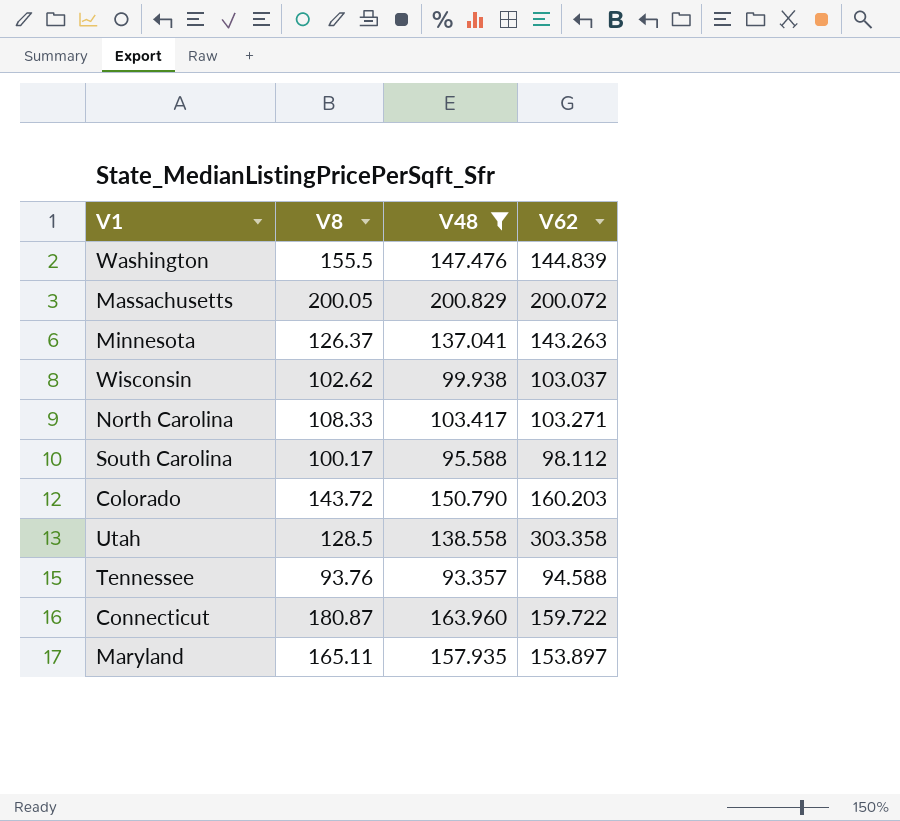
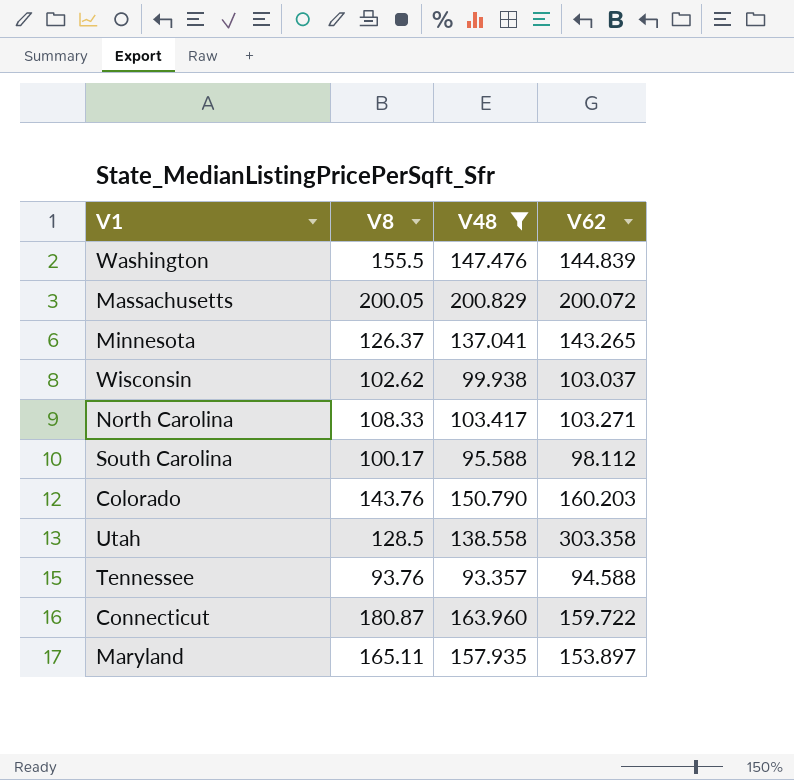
Minnesota | V62: 143.263 -> 143.265
Colorado | V8: 143.72 -> 143.76

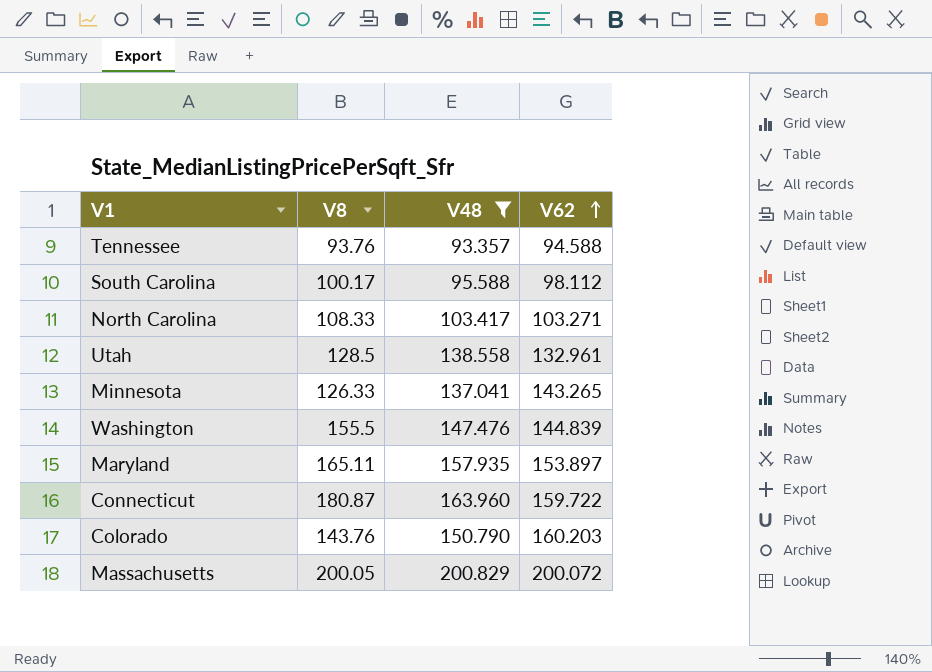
row order: none -> V62 ascending
row Wisconsin: 102.62 | 99.938 | 103.037 -> none
Utah | V62: 303.358 -> 132.961
Minnesota | V8: 126.37 -> 126.33

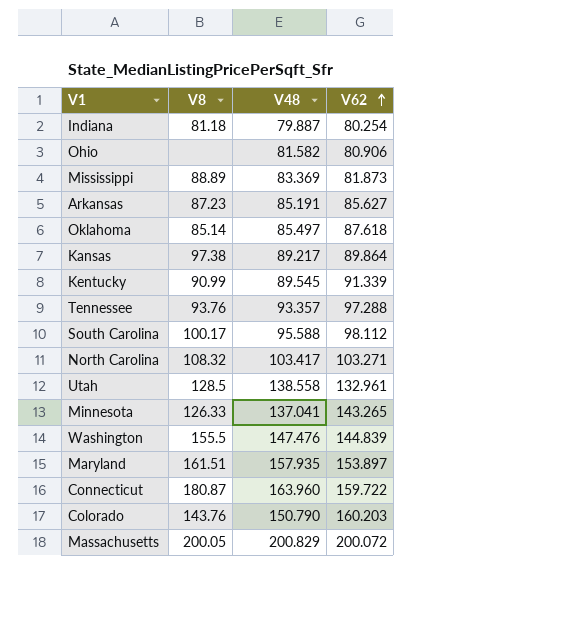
filter: V48 >= 93.357 -> none
Tennessee | V62: 94.588 -> 97.288
North Carolina | V8: 108.33 -> 108.32
Maryland | V8: 165.11 -> 161.51

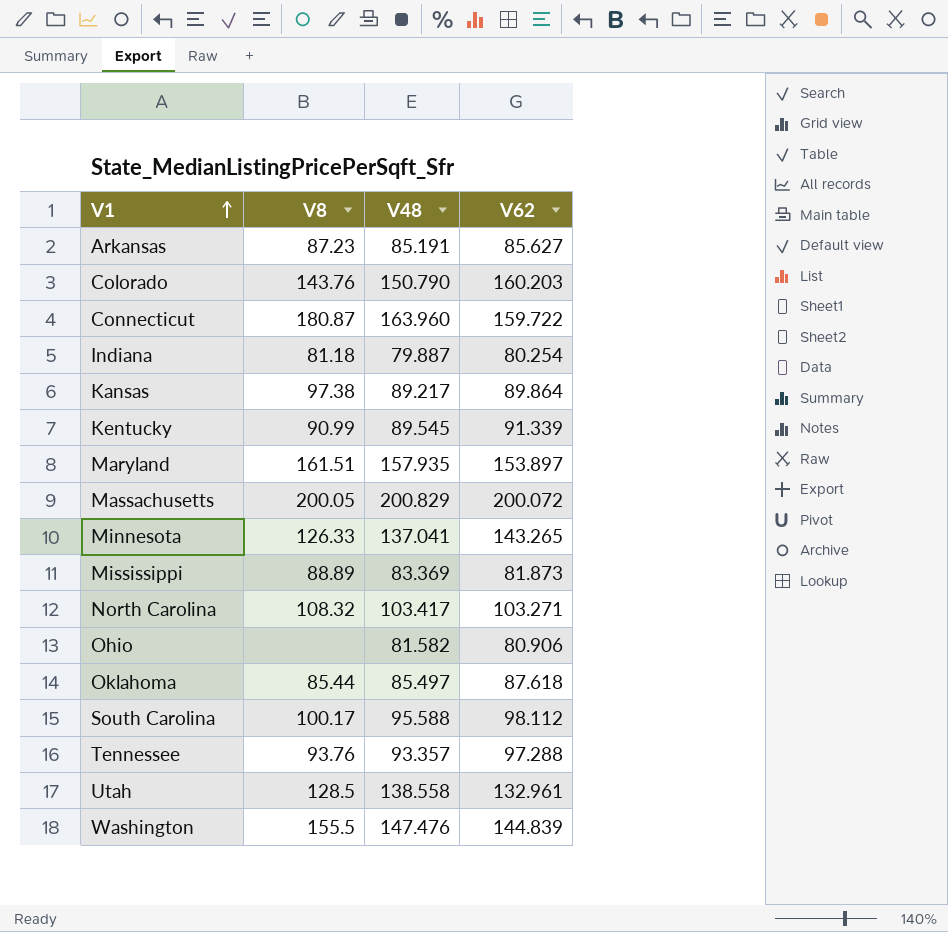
row order: V62 ascending -> V1 ascending
Oklahoma | V8: 85.14 -> 85.44

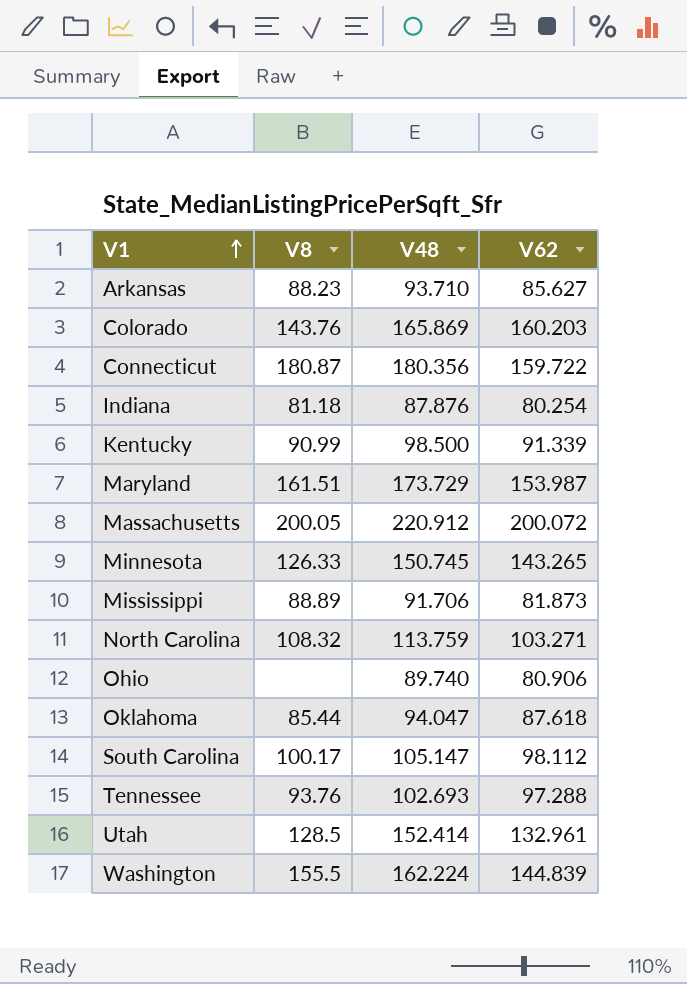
row Kansas: 97.38 | 89.217 | 89.864 -> none
Arkansas | V8: 87.23 -> 88.23
Arkansas | V48: 85.191 -> 93.710
Colorado | V48: 150.790 -> 165.869
Connecticut | V48: 163.960 -> 180.356
Indiana | V48: 79.887 -> 87.876
Kentucky | V48: 89.545 -> 98.500
Maryland | V48: 157.935 -> 173.729
Maryland | V62: 153.897 -> 153.987
Massachusetts | V48: 200.829 -> 220.912
Minnesota | V48: 137.041 -> 150.745
Mississippi | V48: 83.369 -> 91.706
North Carolina | V48: 103.417 -> 113.759
Ohio | V48: 81.582 -> 89.740
Oklahoma | V48: 85.497 -> 94.047
South Carolina | V48: 95.588 -> 105.147
Tennessee | V48: 93.357 -> 102.693
Utah | V48: 138.558 -> 152.414
Washington | V48: 147.476 -> 162.224

